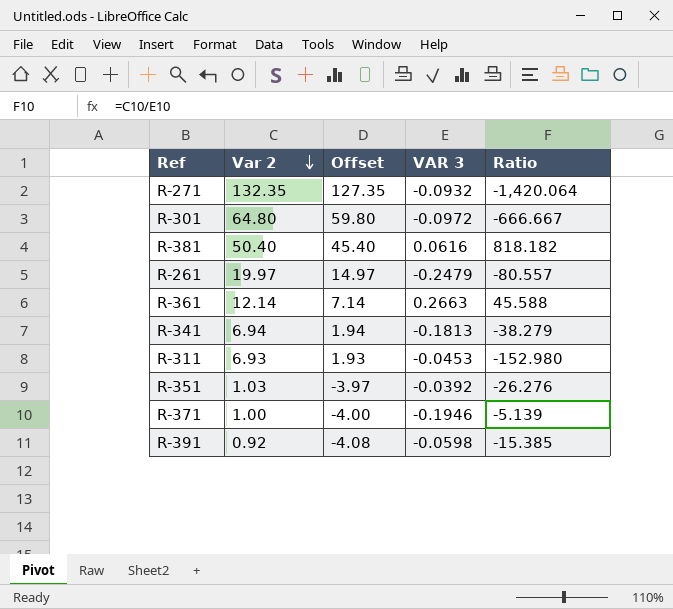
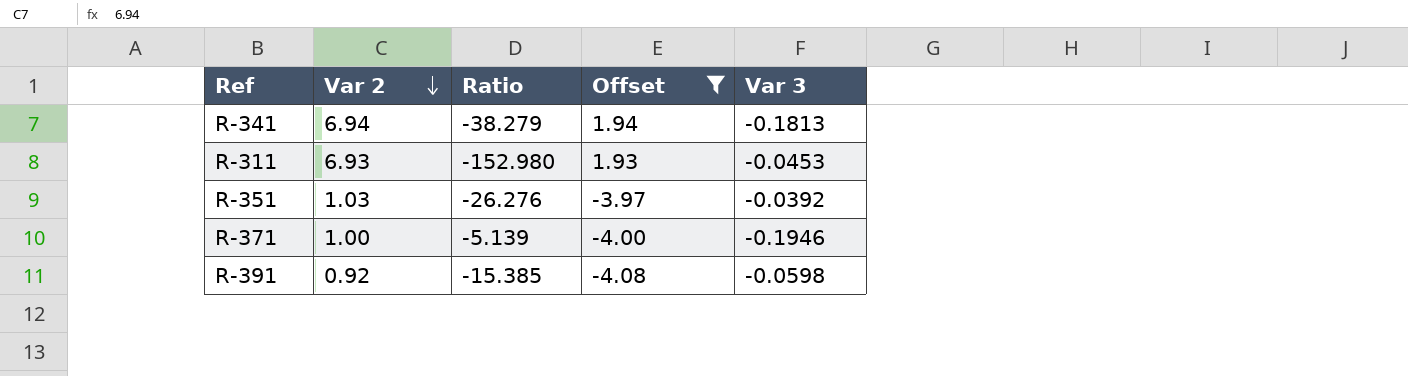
filter: none -> Offset <= 1.94
column Ratio | position: 5 -> 3
column name: VAR 3 -> Var 3

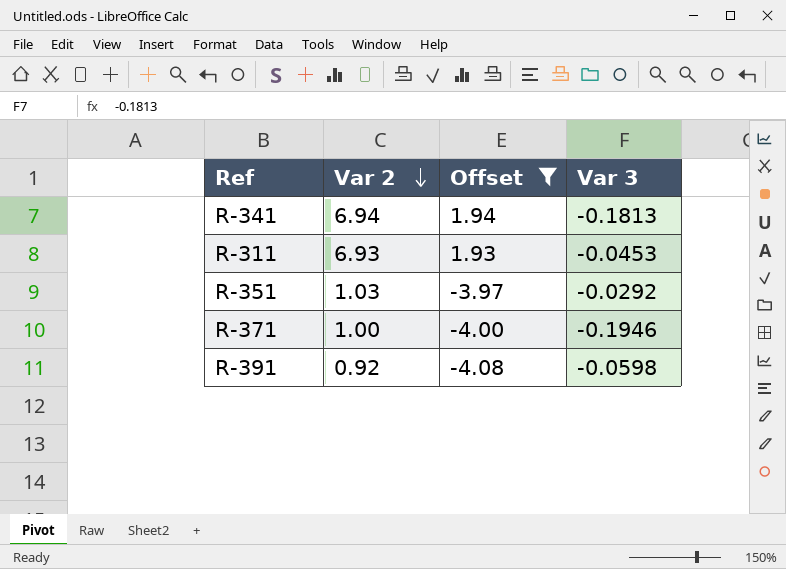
column Ratio | formula: [Var 2] / [Var 3] -> none
R-351 | Var 3: -0.0392 -> -0.0292

